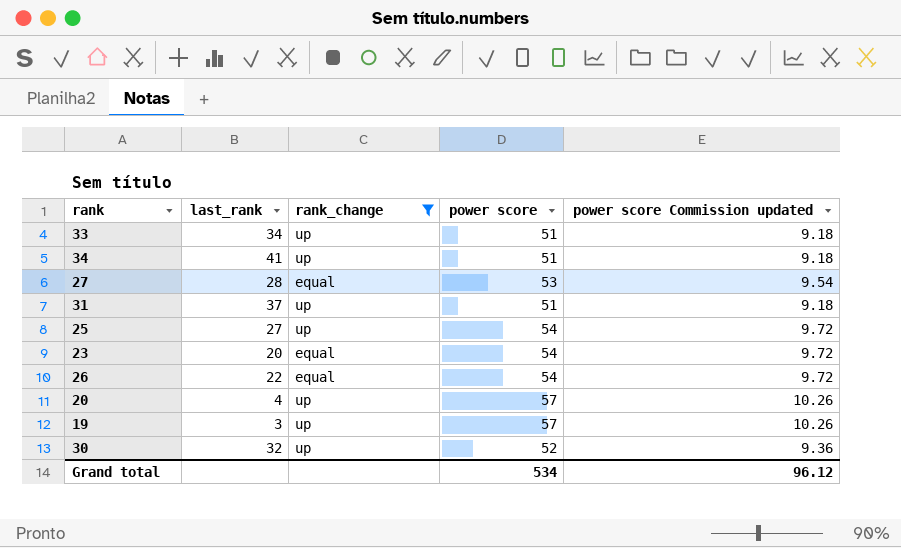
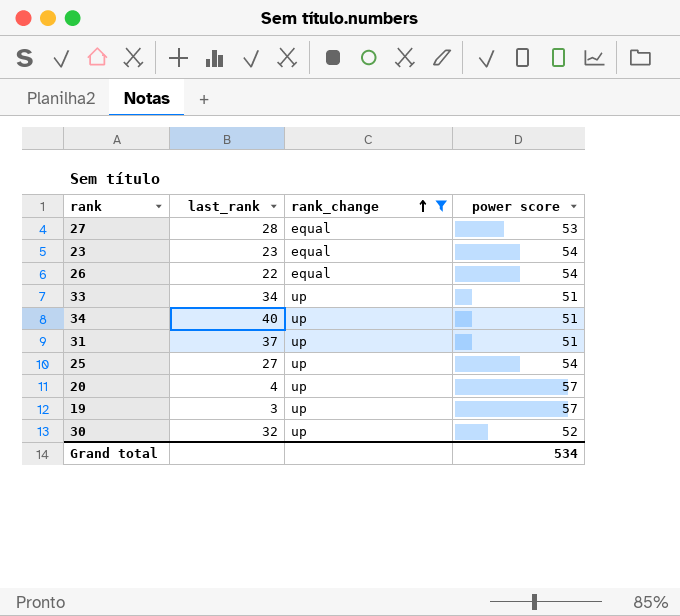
row order: none -> rank_change ascending
column power score Commission updated | formula: [power score] * 0.18 -> none
23 | last_rank: 20 -> 23
34 | last_rank: 41 -> 40

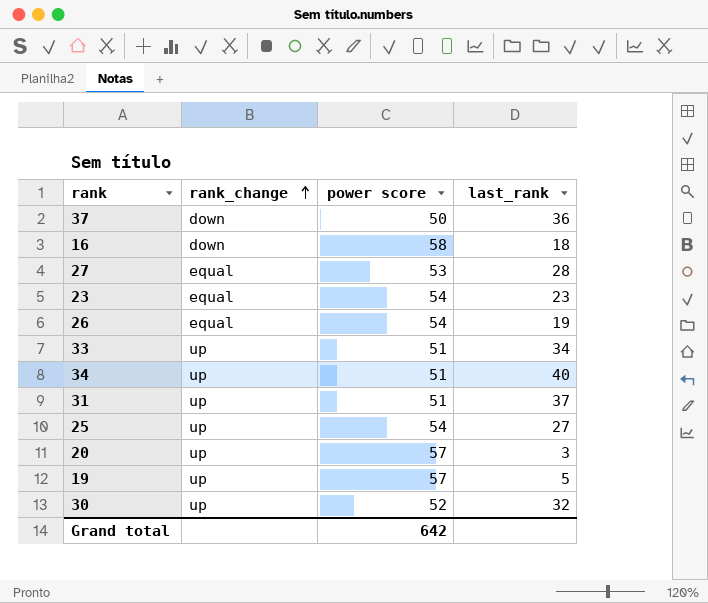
filter: rank_change != down -> none
column last_rank | position: 2 -> 4
26 | last_rank: 22 -> 19
20 | last_rank: 4 -> 3
19 | last_rank: 3 -> 5
Grand total | power score: 534 -> 642

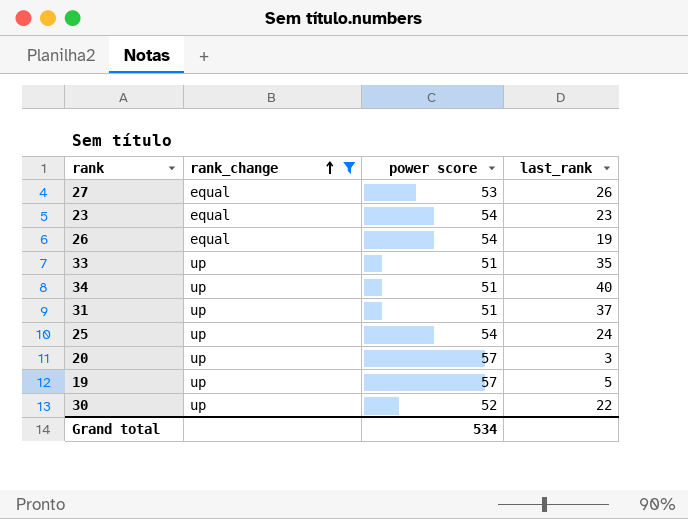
filter: none -> rank_change != down
27 | last_rank: 28 -> 26
33 | last_rank: 34 -> 35
25 | last_rank: 27 -> 24
30 | last_rank: 32 -> 22
Grand total | power score: 642 -> 534

